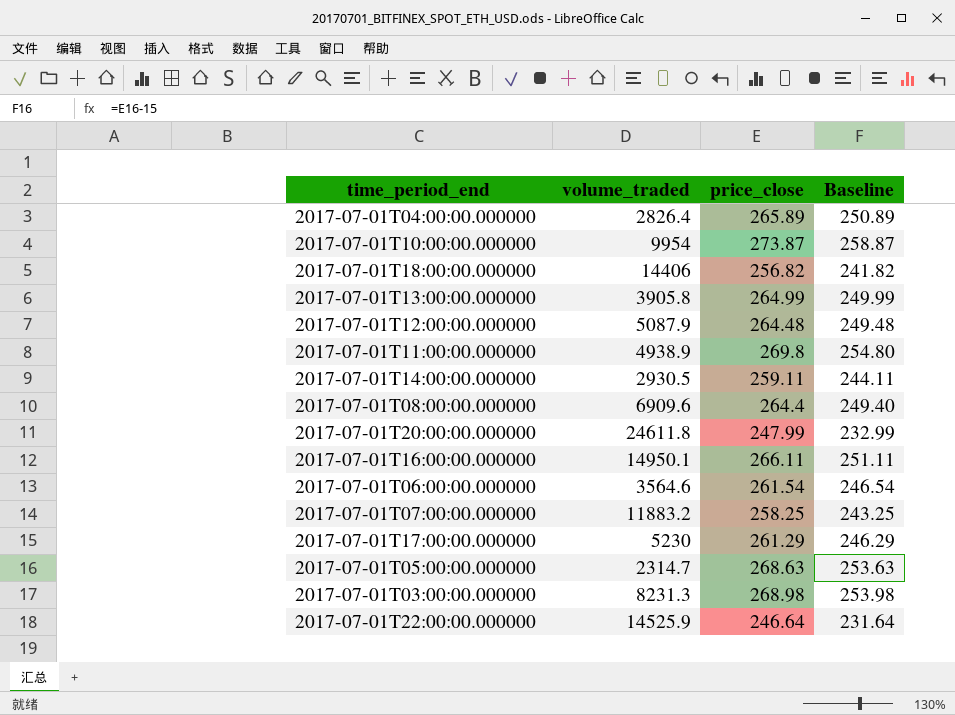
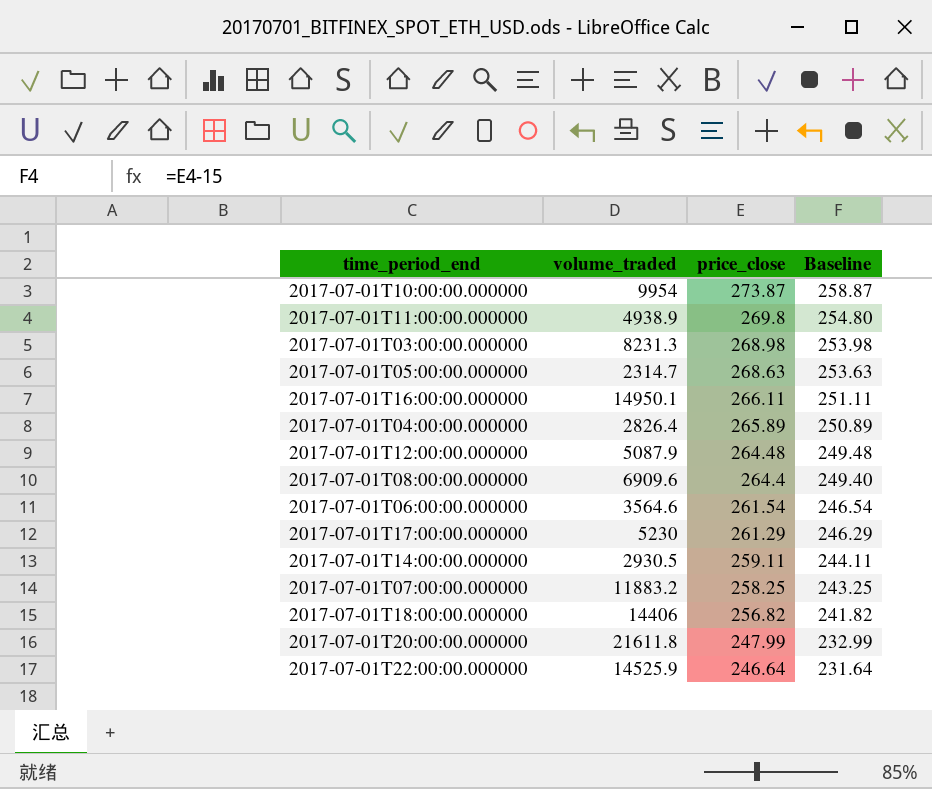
row order: none -> price_close descending
row 2017-07-01T13:00:00.000000: 3905.8 | 264.99 | 249.99 -> none
2017-07-01T20:00:00.000000 | volume_traded: 24611.8 -> 21611.8

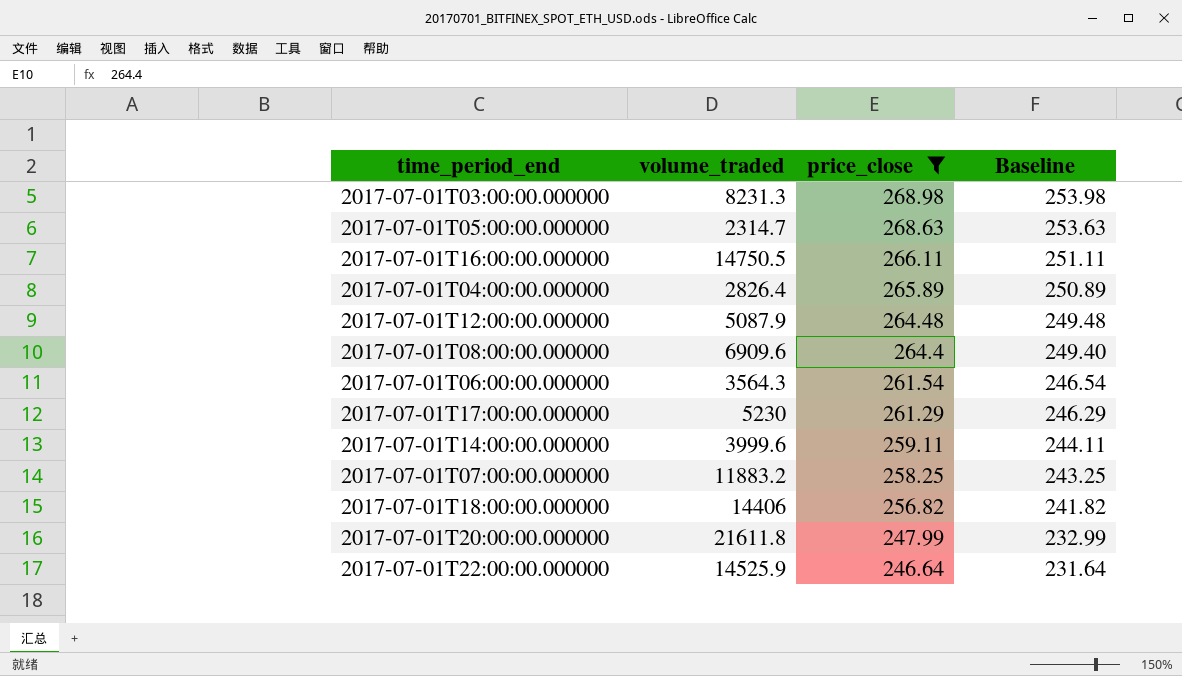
filter: none -> price_close <= 268.98
2017-07-01T16:00:00.000000 | volume_traded: 14950.1 -> 14750.5
2017-07-01T06:00:00.000000 | volume_traded: 3564.6 -> 3564.3
2017-07-01T14:00:00.000000 | volume_traded: 2930.5 -> 3999.6

